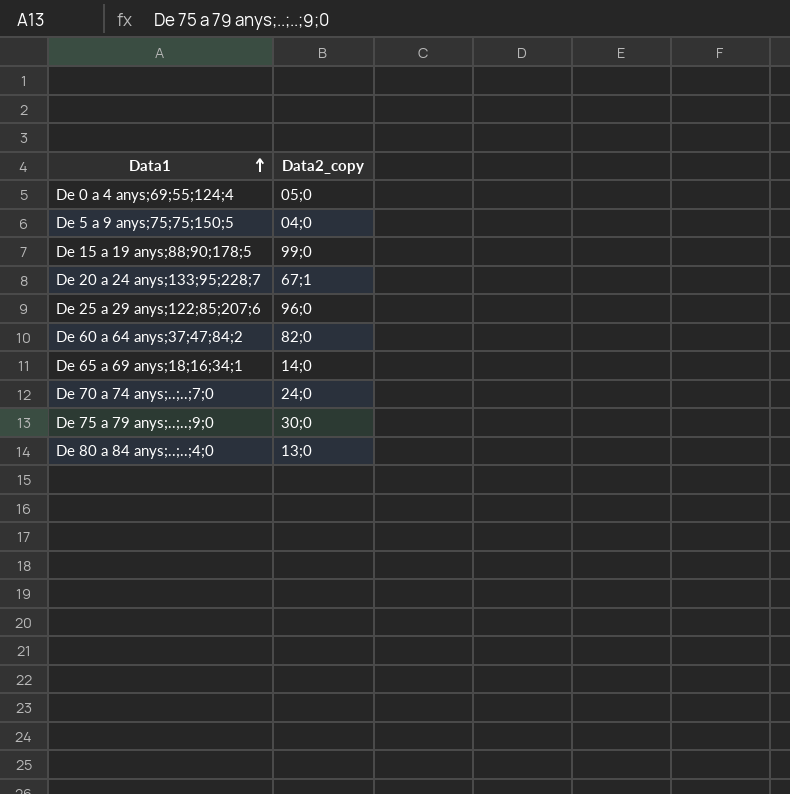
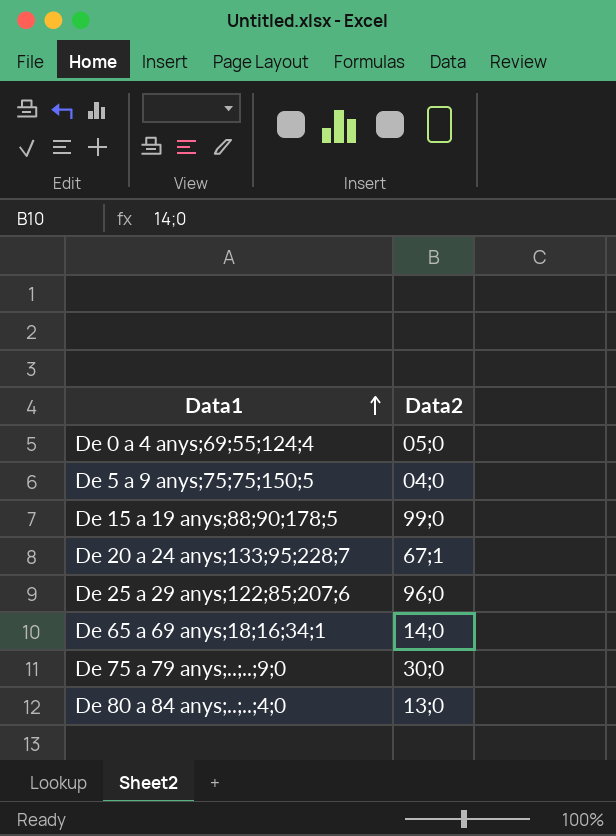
column name: Data2_copy -> Data2
row De 60 a 64 anys;37;47;84;2: 82;0 -> none
row De 70 a 74 anys;..;..;7;0: 24;0 -> none

